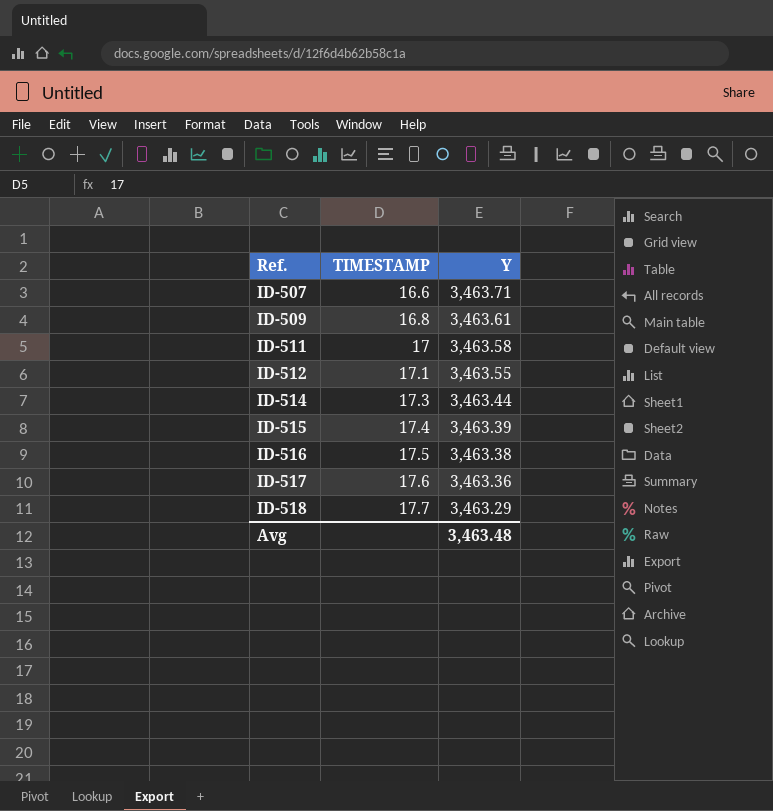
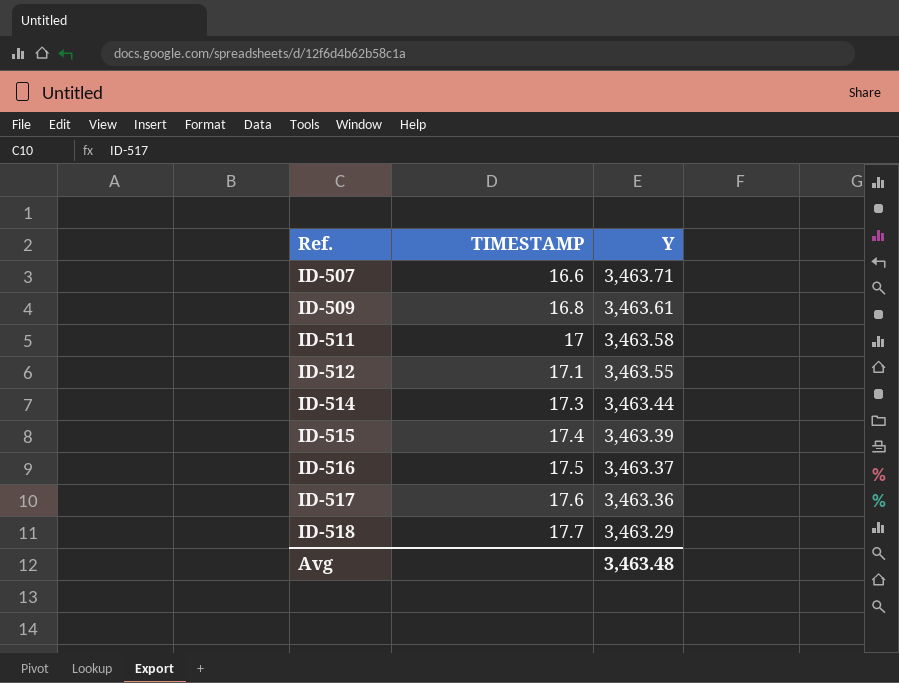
ID-516 | Y: 3,463.38 -> 3,463.37

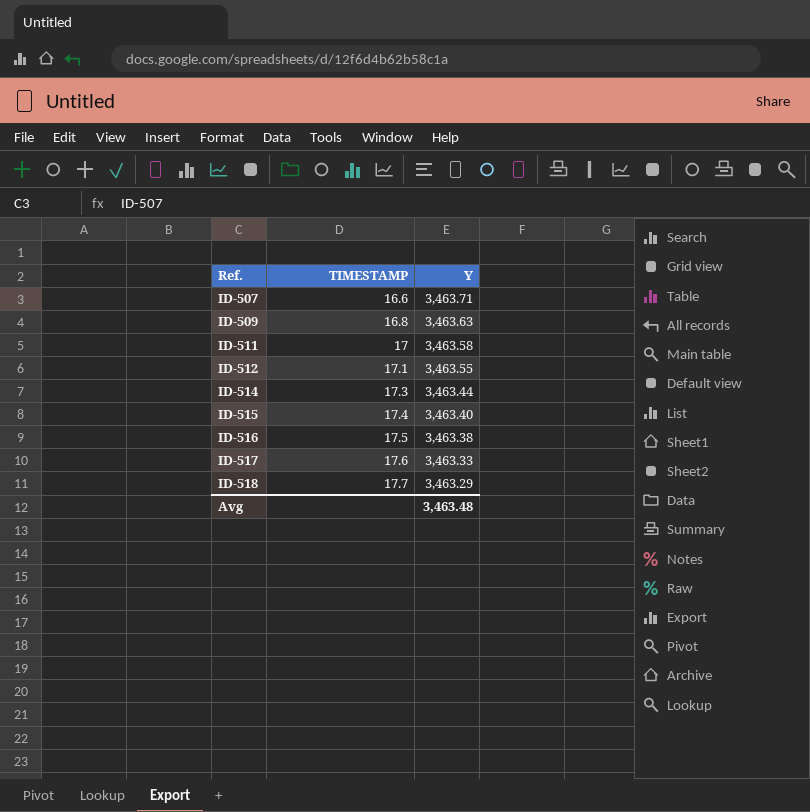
ID-509 | Y: 3,463.61 -> 3,463.63
ID-515 | Y: 3,463.39 -> 3,463.40
ID-516 | Y: 3,463.37 -> 3,463.38
ID-517 | Y: 3,463.36 -> 3,463.33

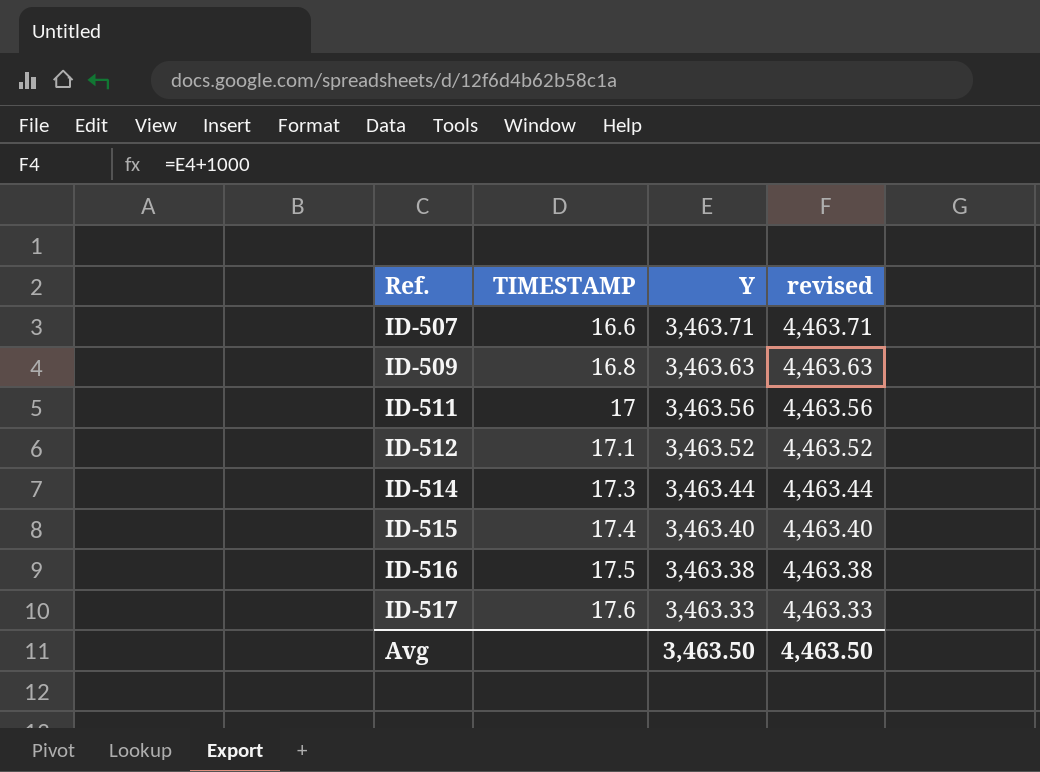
column revised | formula: none -> [Y] + 1000
row ID-518: 17.7 | 3,463.29 -> none
ID-511 | Y: 3,463.58 -> 3,463.56
ID-512 | Y: 3,463.55 -> 3,463.52
Avg | Y: 3,463.48 -> 3,463.50

